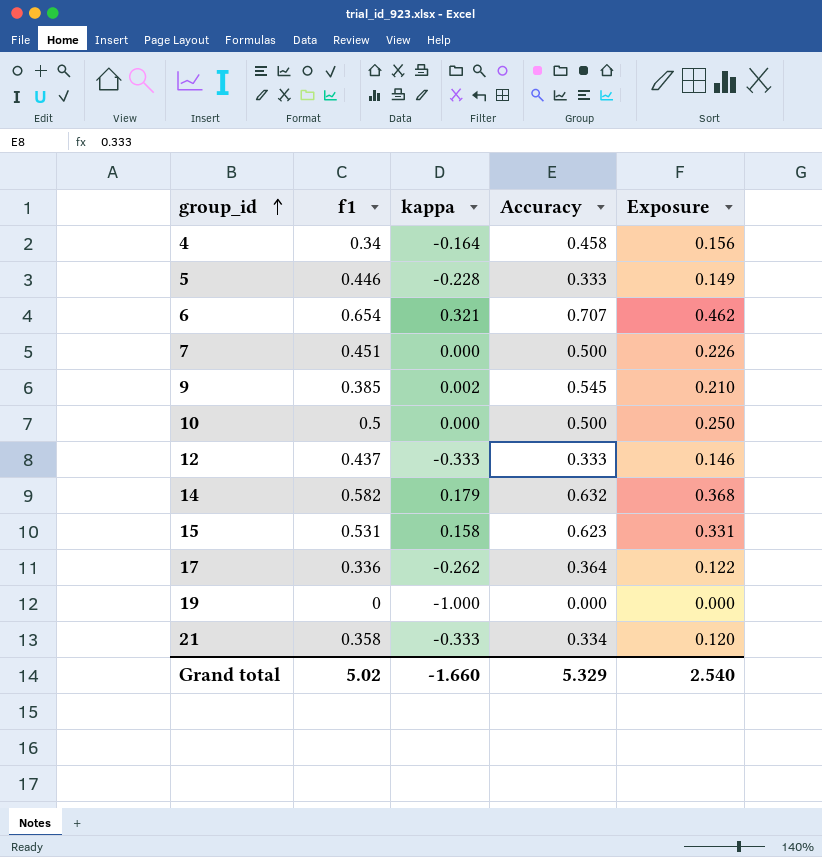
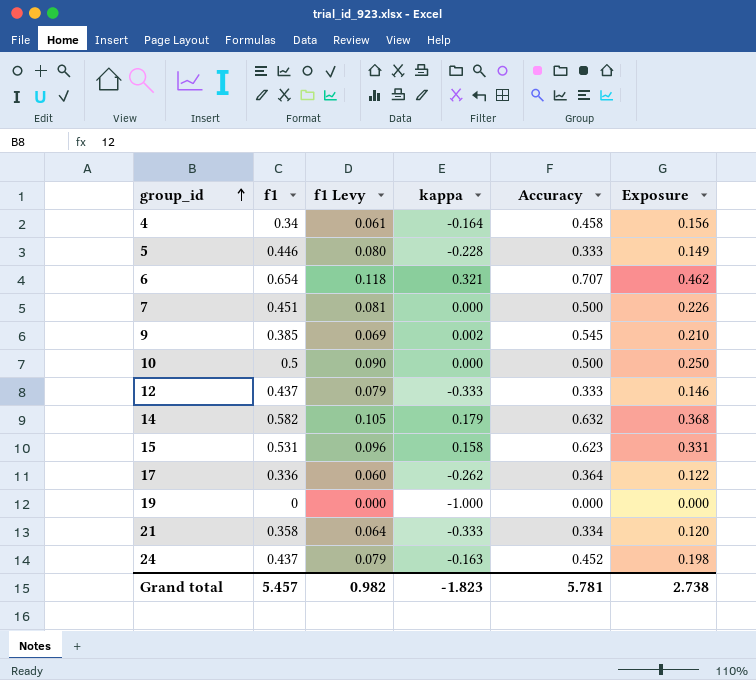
column f1 Levy | formula: none -> [f1] * 0.18
row 24: none -> 0.437 | 0.079 | -0.163 | 0.452 | 0.198
Grand total | f1: 5.02 -> 5.457
Grand total | kappa: -1.660 -> -1.823
Grand total | Accuracy: 5.329 -> 5.781
Grand total | Exposure: 2.540 -> 2.738

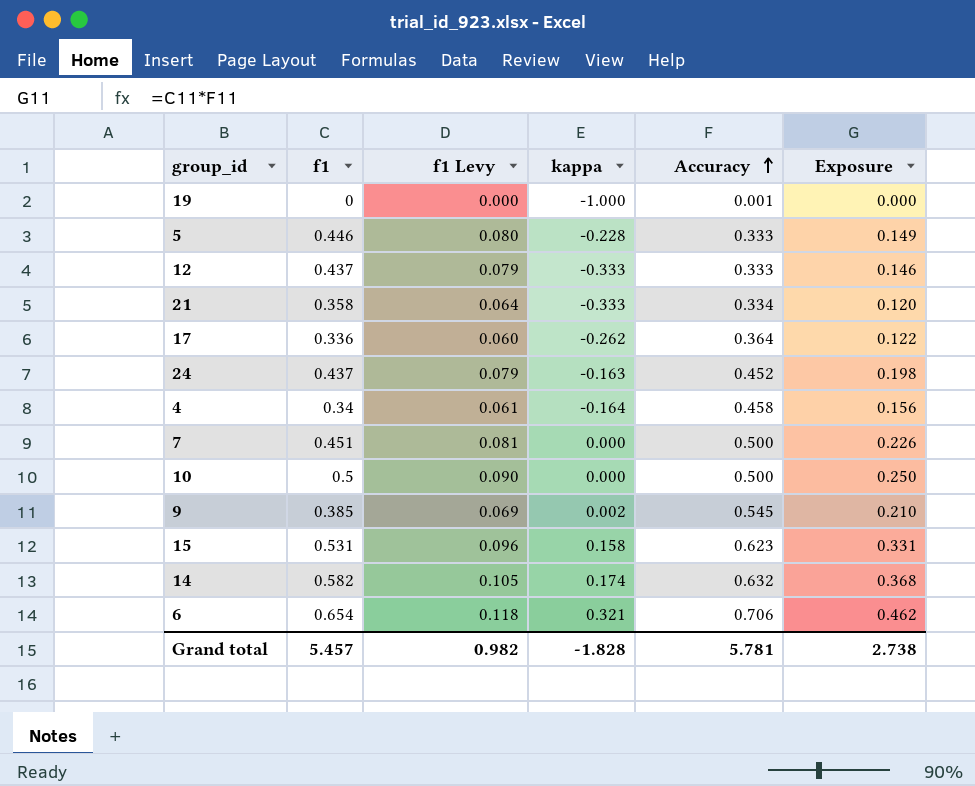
row order: group_id ascending -> Accuracy ascending
19 | Accuracy: 0.000 -> 0.001
14 | kappa: 0.179 -> 0.174
6 | Accuracy: 0.707 -> 0.706
Grand total | kappa: -1.823 -> -1.828

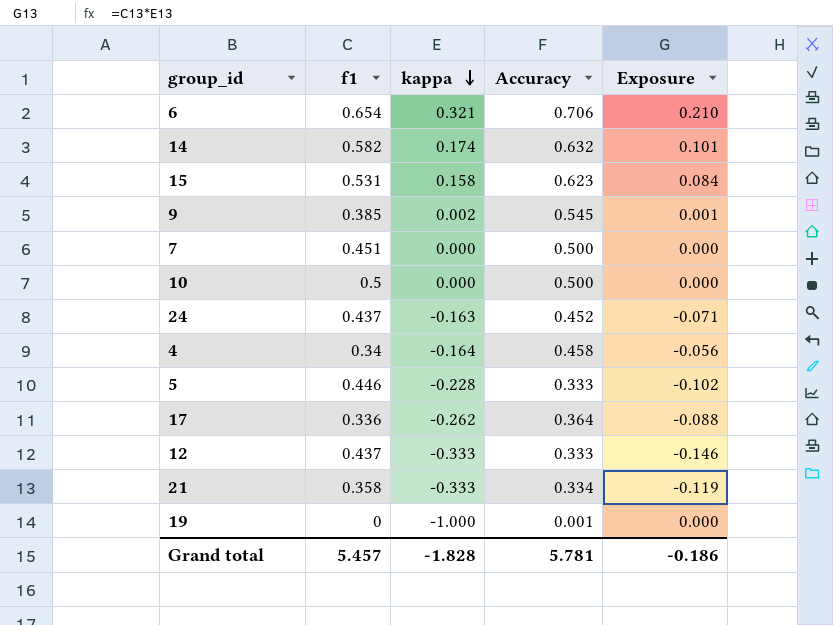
row order: Accuracy ascending -> kappa descending
column f1 Levy | formula: [f1] * 0.18 -> none
column Exposure | formula: [f1] * [Accuracy] -> [f1] * [kappa]
Grand total | Exposure: 2.738 -> -0.186

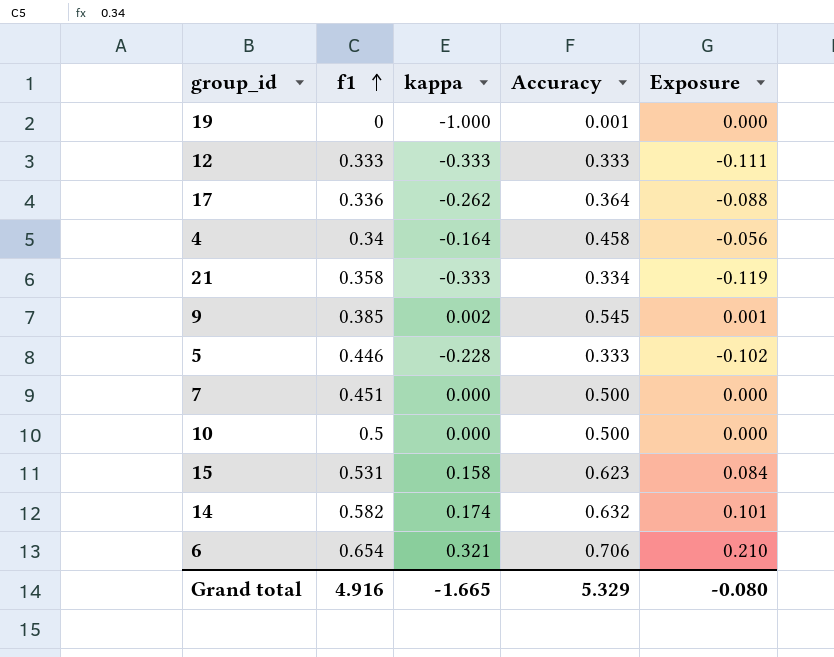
row order: kappa descending -> f1 ascending
row 24: 0.437 | -0.163 | 0.452 | -0.071 -> none
12 | f1: 0.437 -> 0.333
12 | Exposure: -0.146 -> -0.111
Grand total | f1: 5.457 -> 4.916
Grand total | kappa: -1.828 -> -1.665
Grand total | Accuracy: 5.781 -> 5.329
Grand total | Exposure: -0.186 -> -0.080

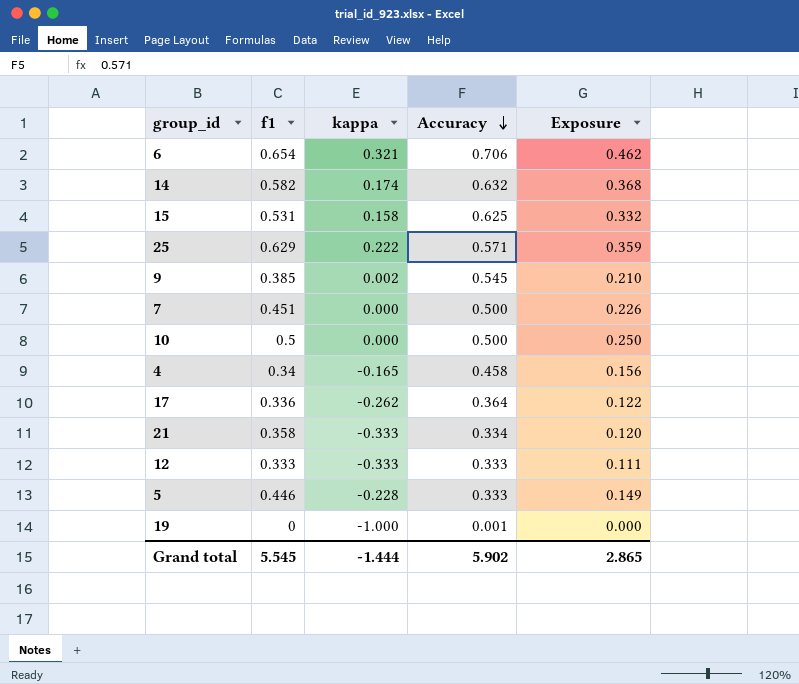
row order: f1 ascending -> Accuracy descending
column Exposure | formula: [f1] * [kappa] -> [f1] * [Accuracy]
15 | Accuracy: 0.623 -> 0.625
row 25: none -> 0.629 | 0.222 | 0.571 | 0.359
4 | kappa: -0.164 -> -0.165
Grand total | f1: 4.916 -> 5.545
Grand total | kappa: -1.665 -> -1.444
Grand total | Accuracy: 5.329 -> 5.902
Grand total | Exposure: -0.080 -> 2.865

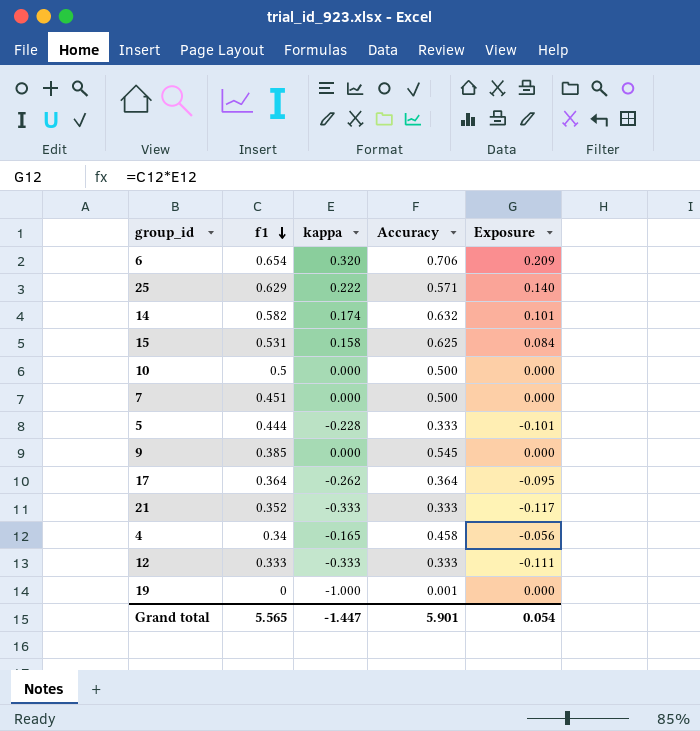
row order: Accuracy descending -> f1 descending
column Exposure | formula: [f1] * [Accuracy] -> [f1] * [kappa]
6 | kappa: 0.321 -> 0.320
5 | f1: 0.446 -> 0.444
9 | kappa: 0.002 -> 0.000
17 | f1: 0.336 -> 0.364
21 | f1: 0.358 -> 0.352
21 | Accuracy: 0.334 -> 0.333
Grand total | f1: 5.545 -> 5.565
Grand total | kappa: -1.444 -> -1.447
Grand total | Accuracy: 5.902 -> 5.901
Grand total | Exposure: 2.865 -> 0.054

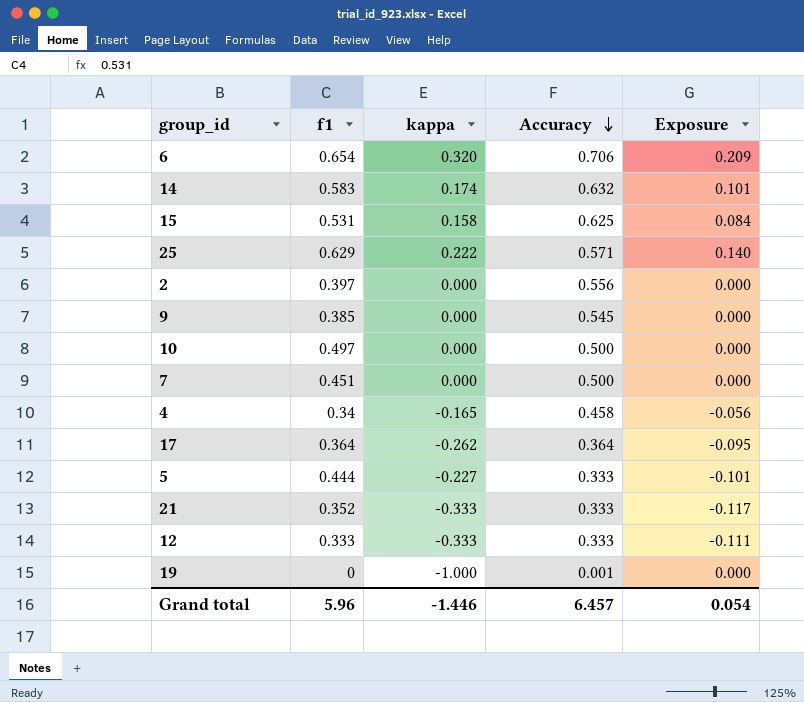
row order: f1 descending -> Accuracy descending
14 | f1: 0.582 -> 0.583
row 2: none -> 0.397 | 0.000 | 0.556 | 0.000
10 | f1: 0.5 -> 0.497
5 | kappa: -0.228 -> -0.227
Grand total | f1: 5.565 -> 5.96
Grand total | kappa: -1.447 -> -1.446
Grand total | Accuracy: 5.901 -> 6.457

